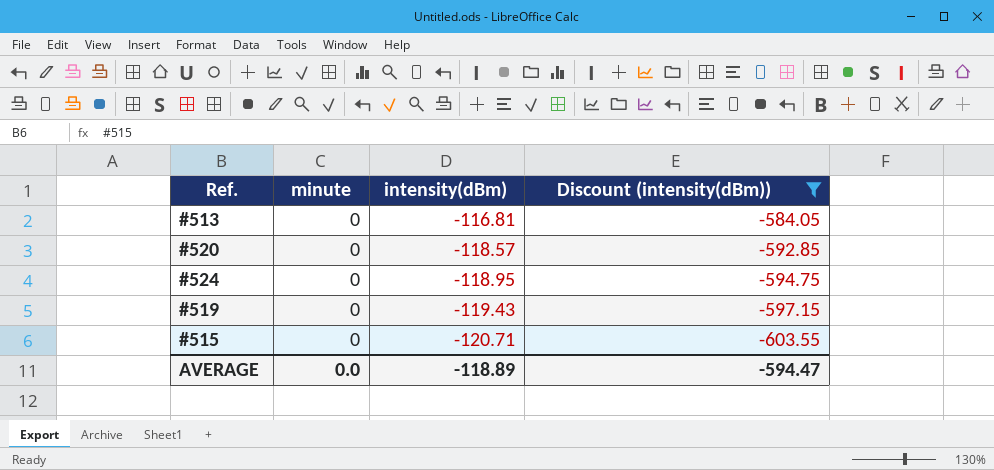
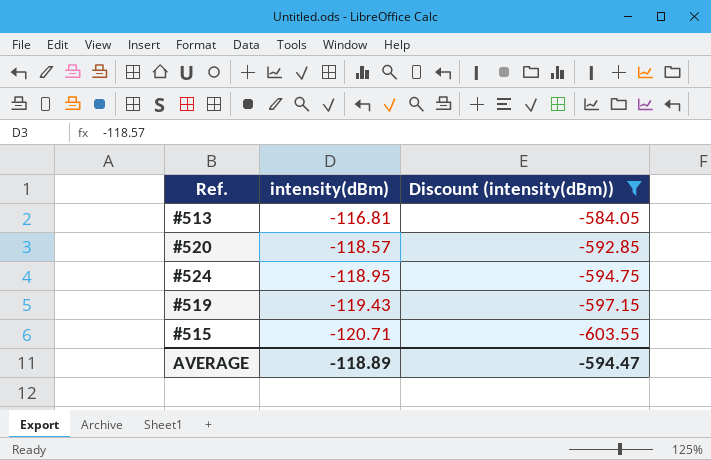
column minute | position: 2 -> none

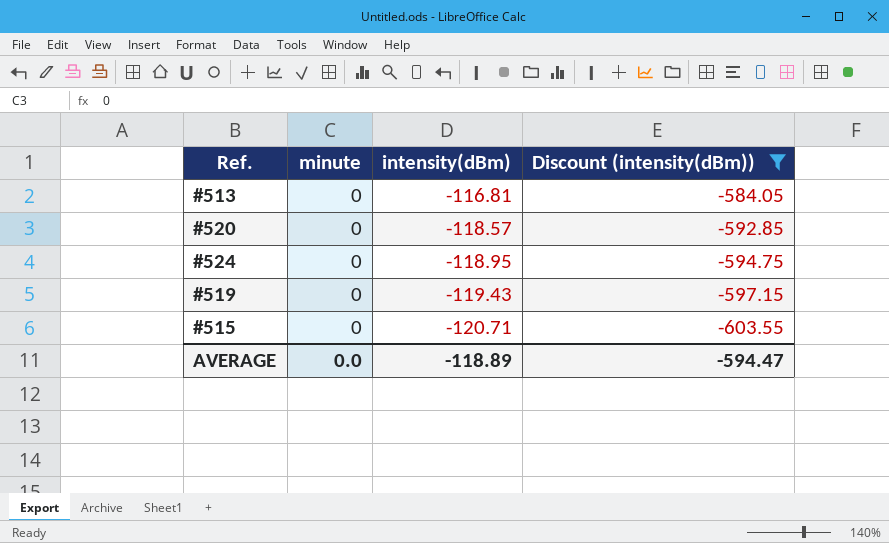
column minute | position: none -> 2

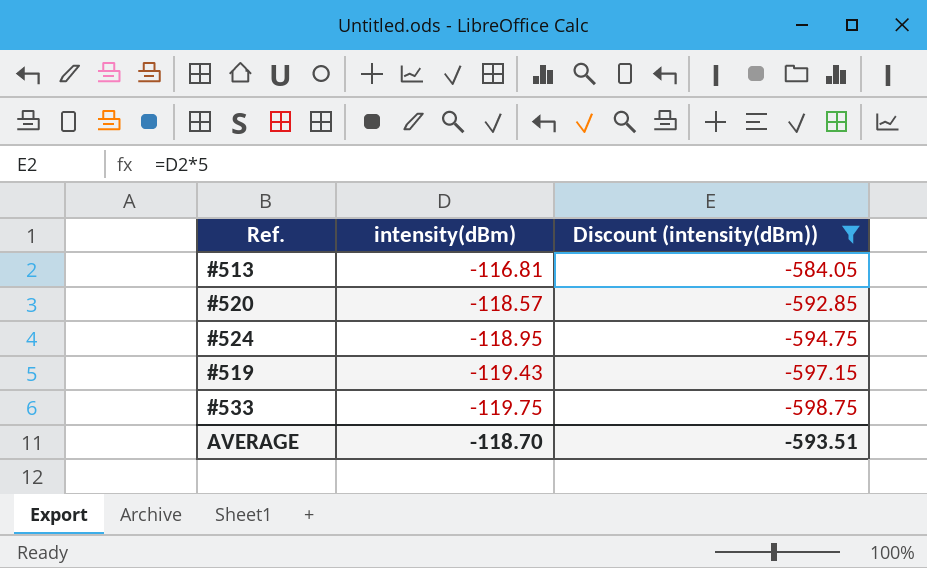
column minute | position: 2 -> none
row #515: 0 | -120.71 | -603.55 -> none
row #533: none -> -119.75 | -598.75
AVERAGE | intensity(dBm): -118.89 -> -118.70
AVERAGE | Discount (intensity(dBm)): -594.47 -> -593.51

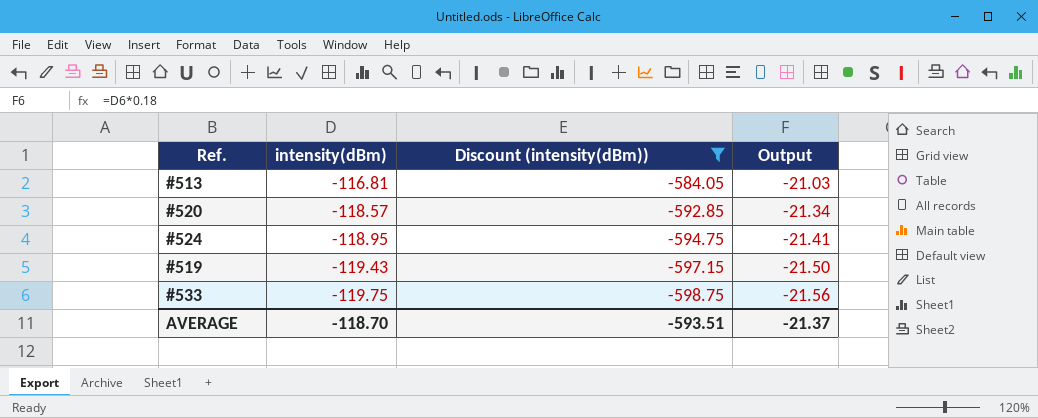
column Output | formula: none -> [intensity(dBm)] * 0.18

